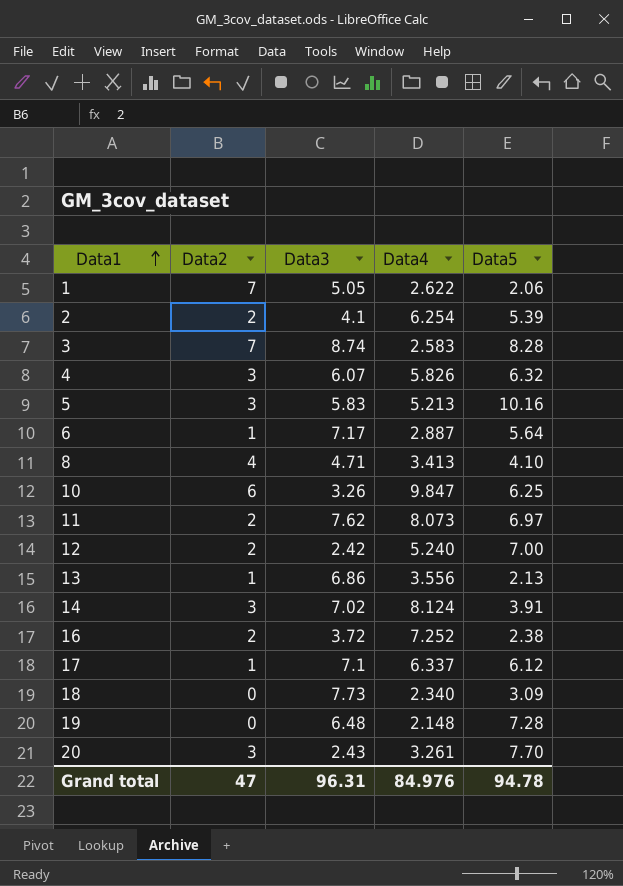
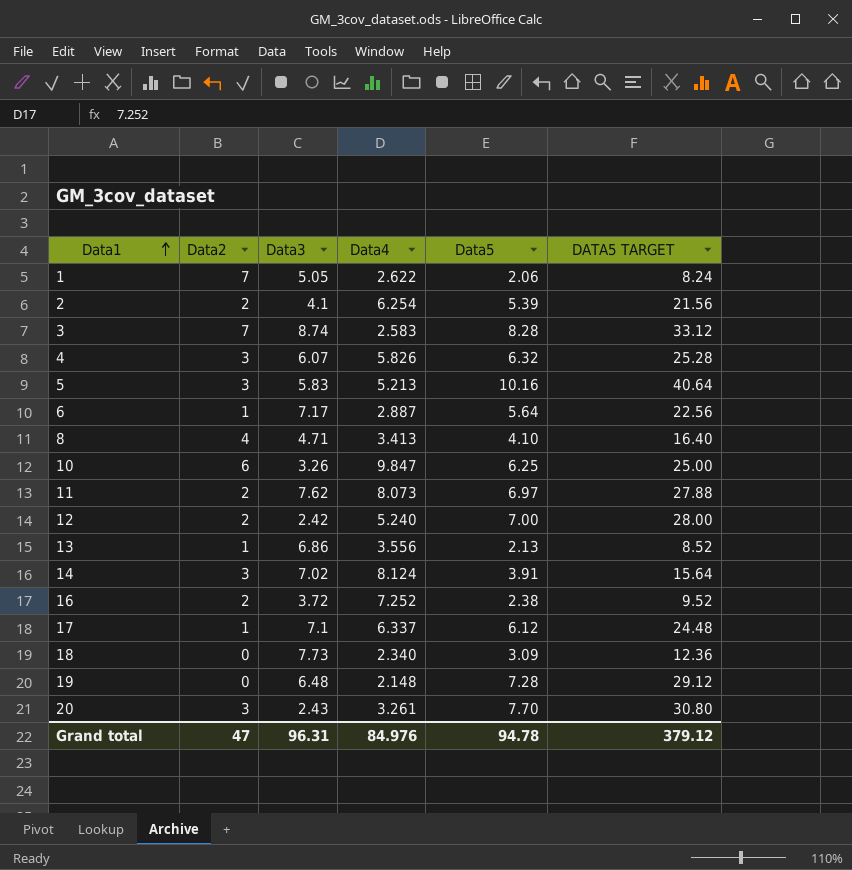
column DATA5 TARGET | formula: none -> [Data5] * 4

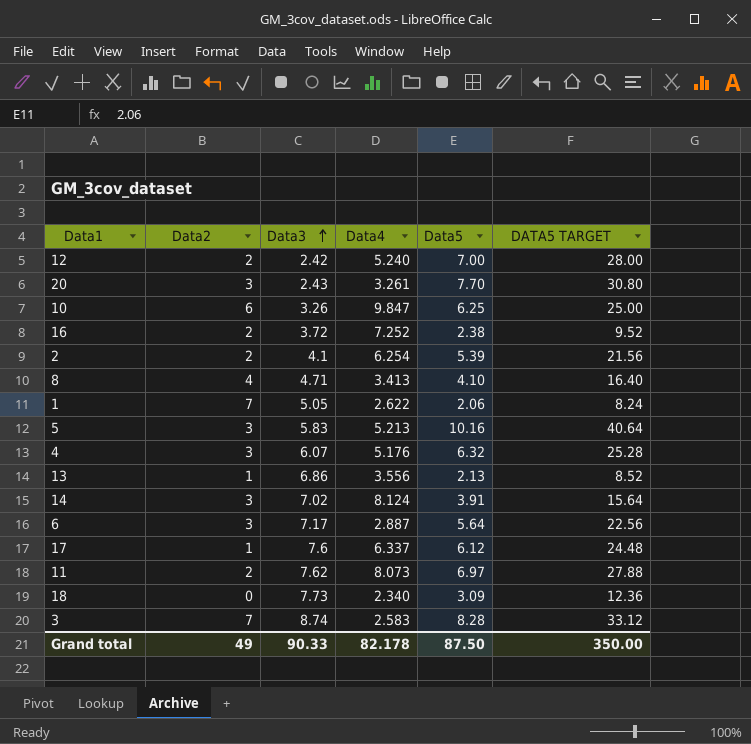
row order: Data1 ascending -> Data3 ascending
row 19: 0 | 6.48 | 2.148 | 7.28 | 29.12 -> none
4 | Data4: 5.826 -> 5.176
6 | Data2: 1 -> 3
17 | Data3: 7.1 -> 7.6
Grand total | Data2: 47 -> 49
Grand total | Data3: 96.31 -> 90.33
Grand total | Data4: 84.976 -> 82.178
Grand total | Data5: 94.78 -> 87.50
Grand total | DATA5 TARGET: 379.12 -> 350.00

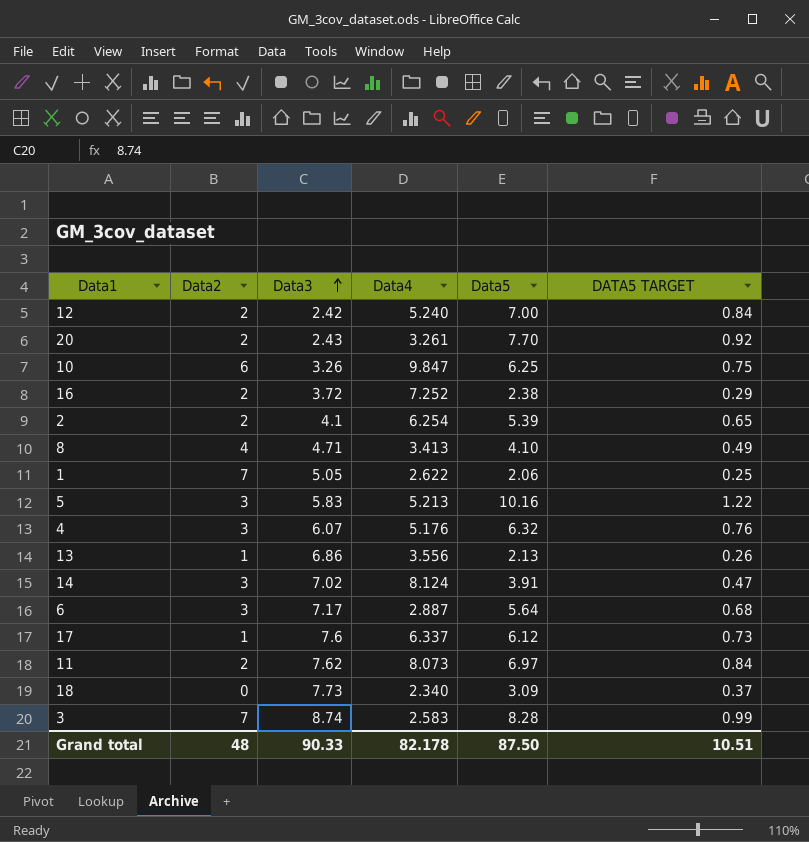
column DATA5 TARGET | formula: [Data5] * 4 -> [Data5] * 0.12
20 | Data2: 3 -> 2
Grand total | Data2: 49 -> 48
Grand total | DATA5 TARGET: 350.00 -> 10.51

